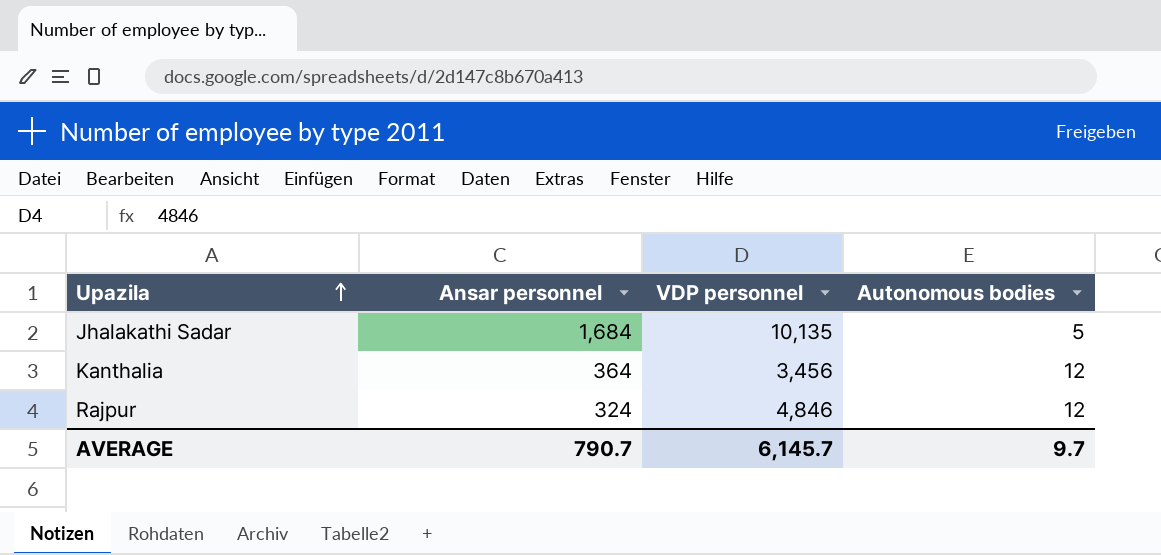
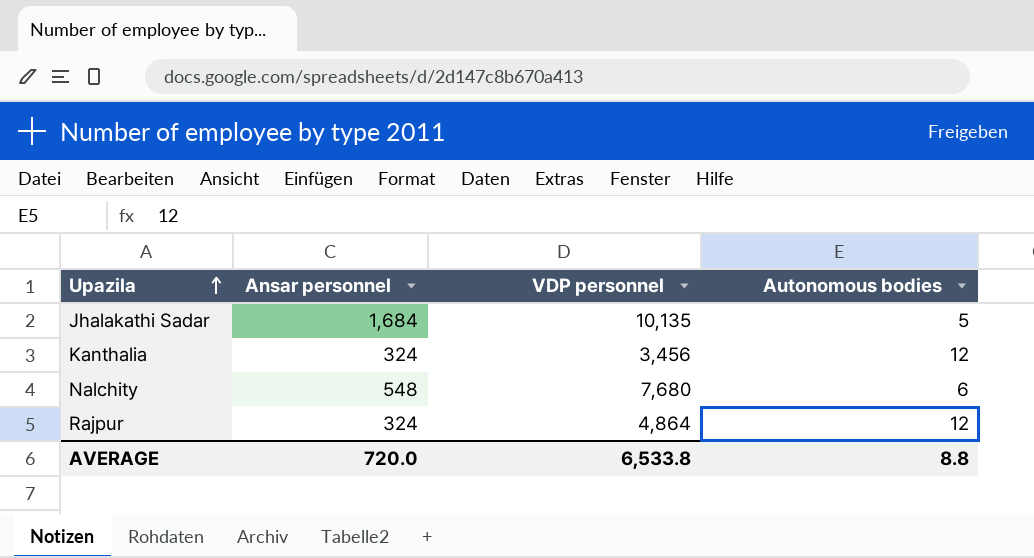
Kanthalia | Ansar personnel: 364 -> 324
row Nalchity: none -> 548 | 7,680 | 6
Rajpur | VDP personnel: 4,846 -> 4,864
AVERAGE | Ansar personnel: 790.7 -> 720.0
AVERAGE | VDP personnel: 6,145.7 -> 6,533.8
AVERAGE | Autonomous bodies: 9.7 -> 8.8

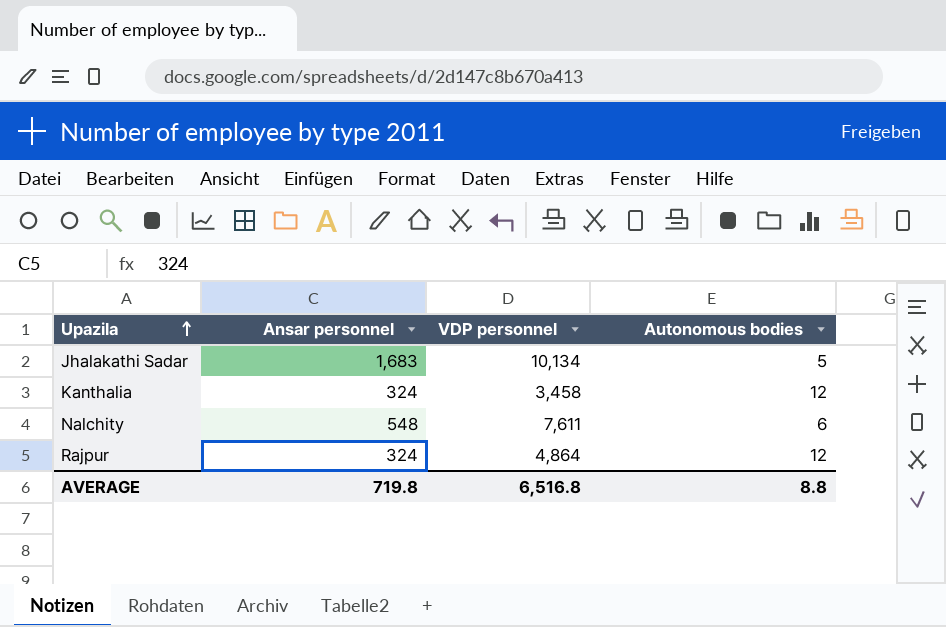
Jhalakathi Sadar | Ansar personnel: 1,684 -> 1,683
Jhalakathi Sadar | VDP personnel: 10,135 -> 10,134
Kanthalia | VDP personnel: 3,456 -> 3,458
Nalchity | VDP personnel: 7,680 -> 7,611
AVERAGE | Ansar personnel: 720.0 -> 719.8
AVERAGE | VDP personnel: 6,533.8 -> 6,516.8

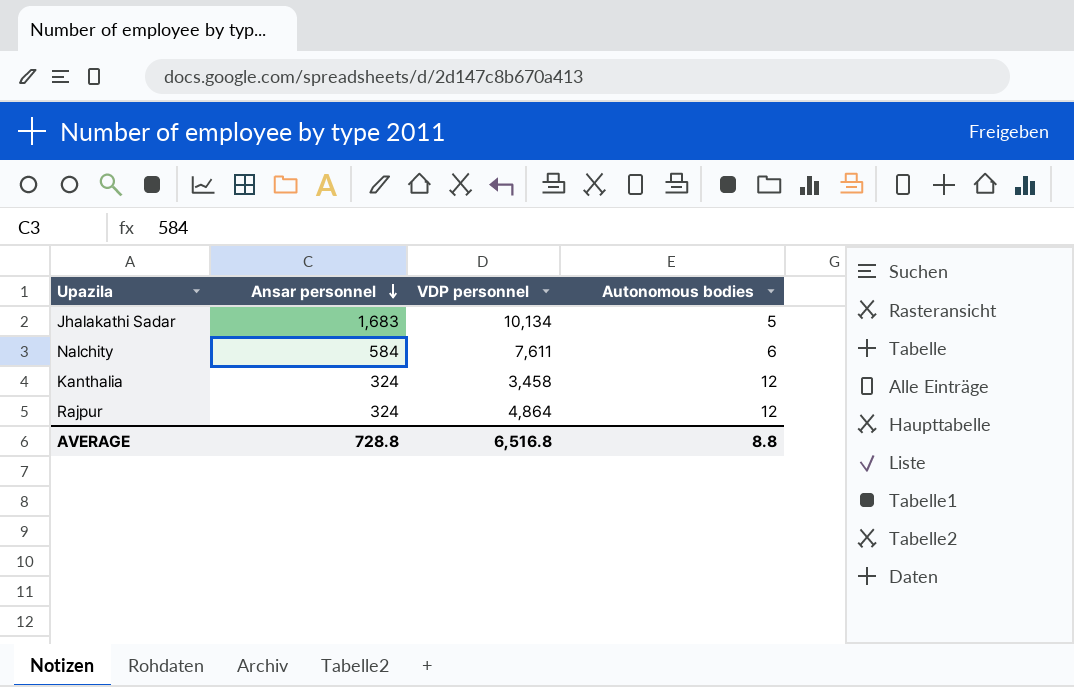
row order: Upazila ascending -> Ansar personnel descending
Nalchity | Ansar personnel: 548 -> 584
AVERAGE | Ansar personnel: 719.8 -> 728.8

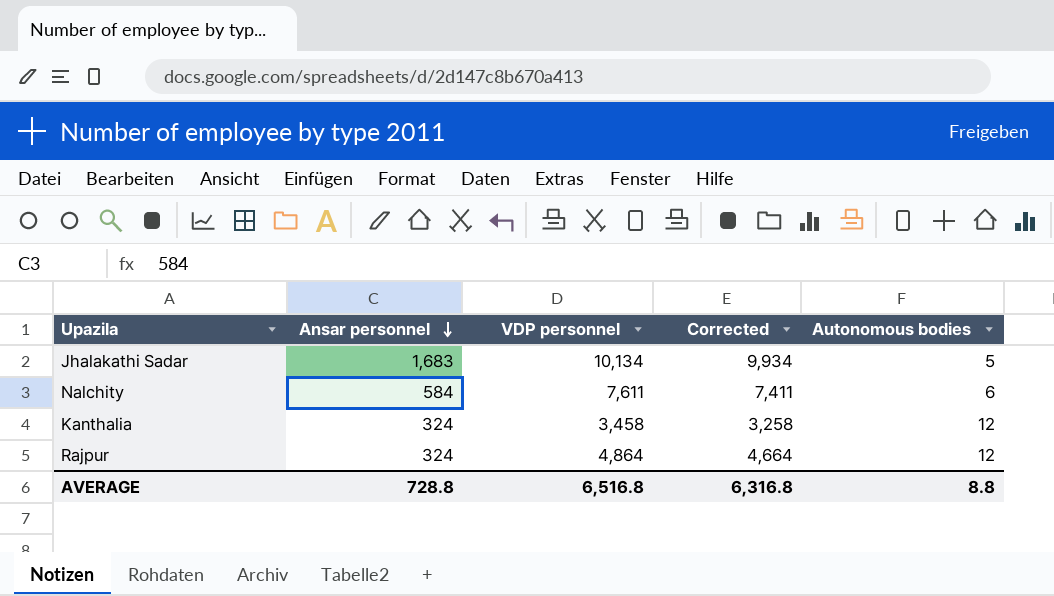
column Corrected | formula: none -> [VDP personnel] - 200

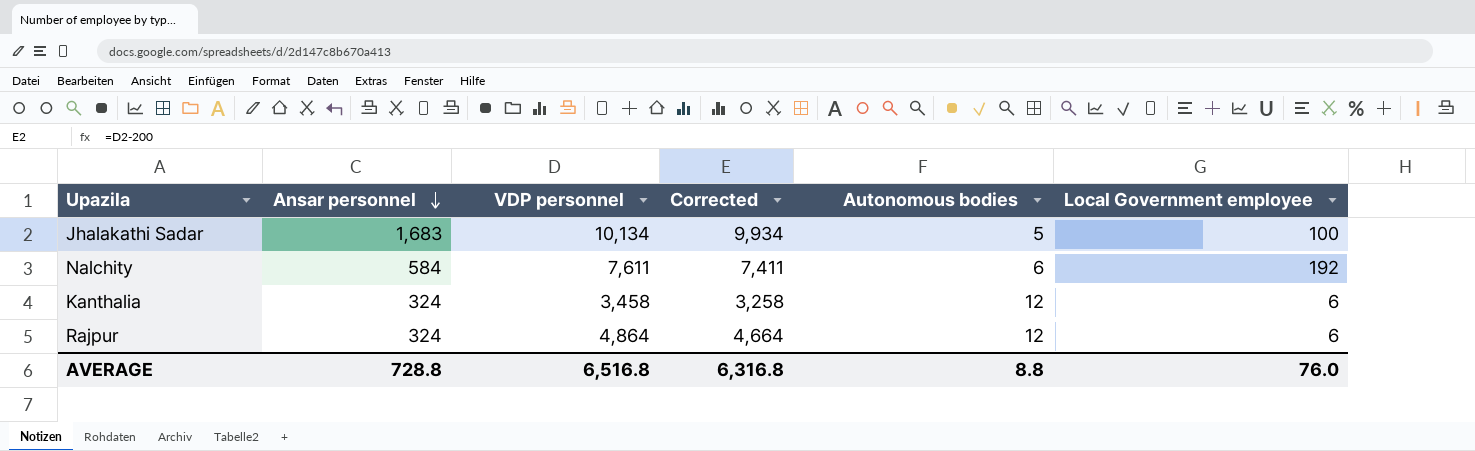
column Local Government employee | position: none -> 6

